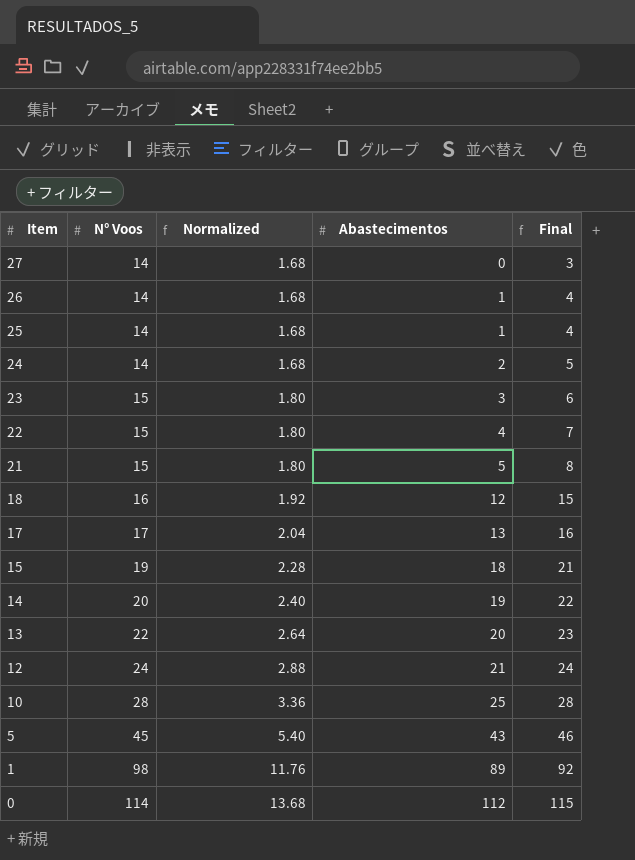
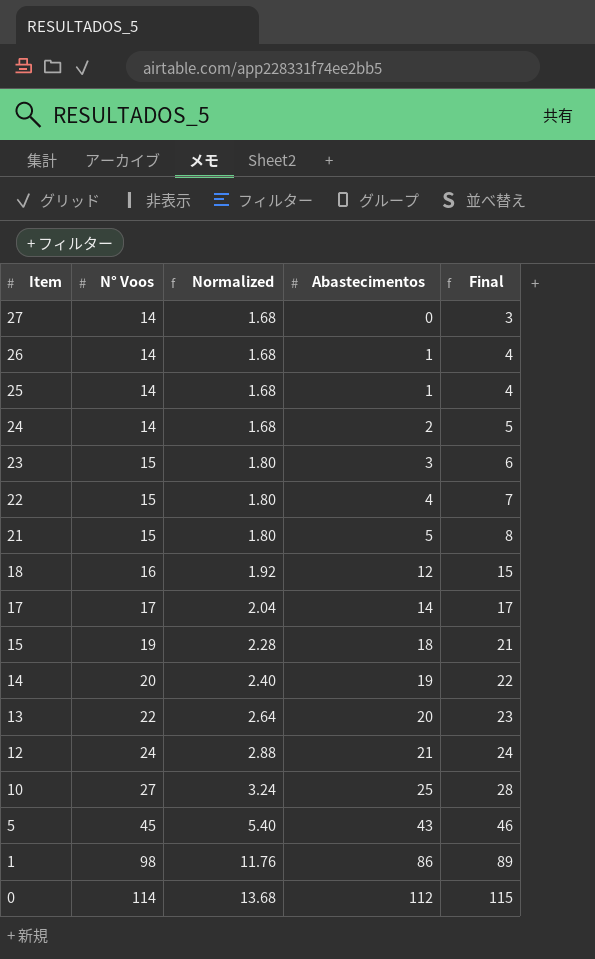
17 | Abastecimentos: 13 -> 14
17 | Final: 16 -> 17
10 | N° Voos: 28 -> 27
10 | Normalized: 3.36 -> 3.24
1 | Abastecimentos: 89 -> 86
1 | Final: 92 -> 89

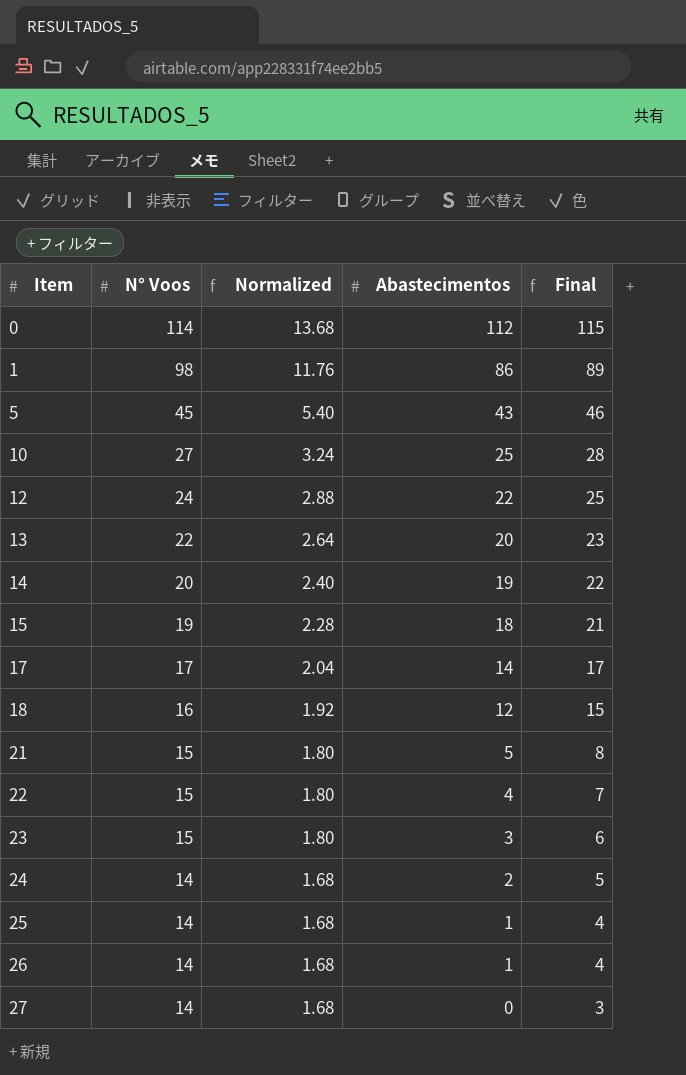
row order: Item descending -> Item ascending
12 | Abastecimentos: 21 -> 22
12 | Final: 24 -> 25

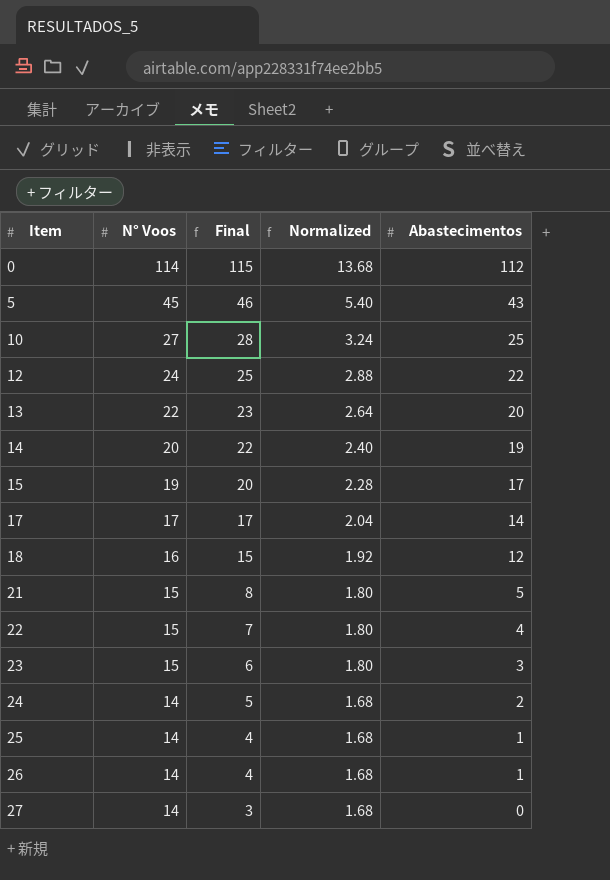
column Final | position: 5 -> 3
row 1: 98 | 11.76 | 86 | 89 -> none
15 | Final: 21 -> 20
15 | Abastecimentos: 18 -> 17

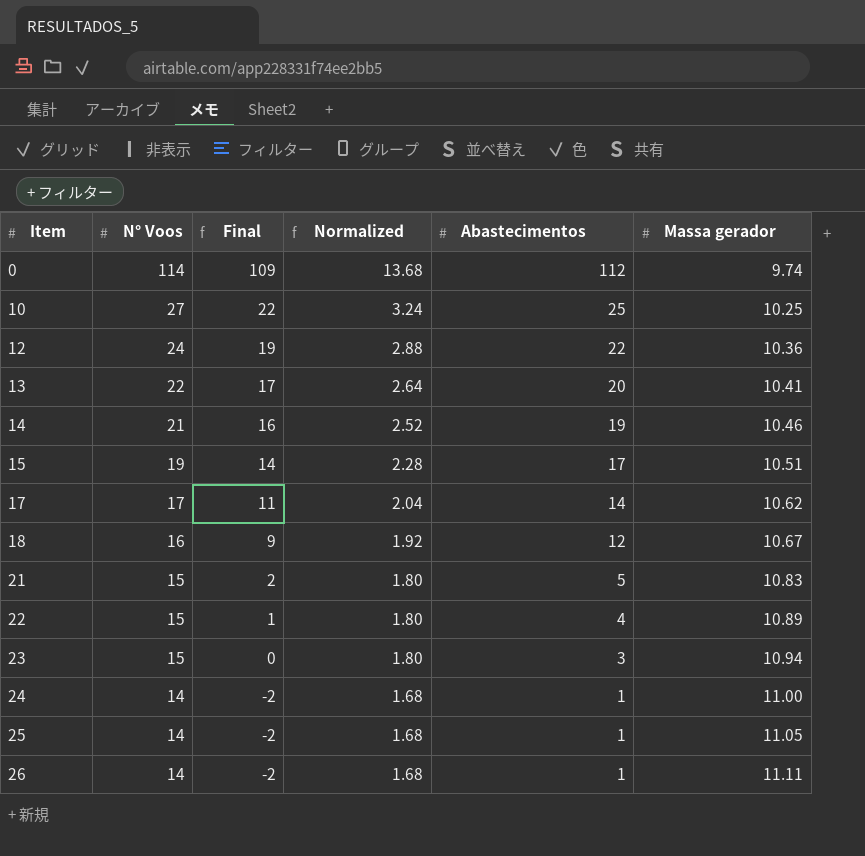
column Final | formula: [Abastecimentos] + 3 -> [Abastecimentos] - 3
column Massa gerador | position: none -> 6
row 5: 45 | 46 | 5.40 | 43 -> none
row 27: 14 | 3 | 1.68 | 0 -> none
14 | N° Voos: 20 -> 21
14 | Normalized: 2.40 -> 2.52
24 | Abastecimentos: 2 -> 1

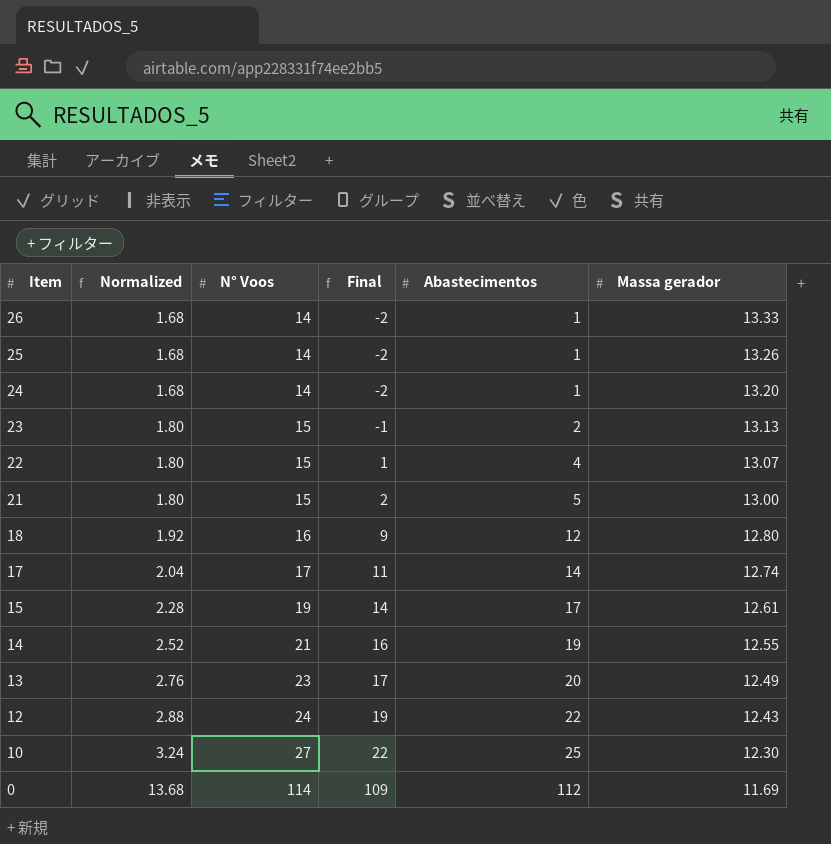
row order: Item ascending -> Item descending
column Normalized | position: 4 -> 2
26 | Massa gerador: 11.11 -> 13.33
25 | Massa gerador: 11.05 -> 13.26
24 | Massa gerador: 11.00 -> 13.20
23 | Final: 0 -> -1
23 | Abastecimentos: 3 -> 2
23 | Massa gerador: 10.94 -> 13.13
22 | Massa gerador: 10.89 -> 13.07
21 | Massa gerador: 10.83 -> 13.00
18 | Massa gerador: 10.67 -> 12.80
17 | Massa gerador: 10.62 -> 12.74
15 | Massa gerador: 10.51 -> 12.61
14 | Massa gerador: 10.46 -> 12.55
13 | Normalized: 2.64 -> 2.76
13 | N° Voos: 22 -> 23
13 | Massa gerador: 10.41 -> 12.49
12 | Massa gerador: 10.36 -> 12.43
10 | Massa gerador: 10.25 -> 12.30
0 | Massa gerador: 9.74 -> 11.69

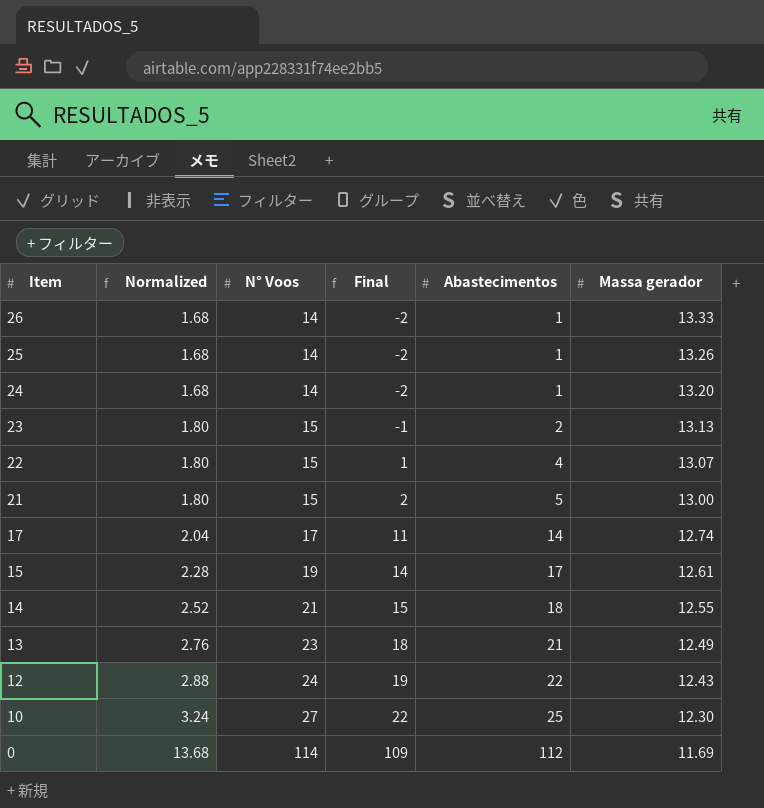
row 18: 1.92 | 16 | 9 | 12 | 12.80 -> none
14 | Final: 16 -> 15
14 | Abastecimentos: 19 -> 18
13 | Final: 17 -> 18
13 | Abastecimentos: 20 -> 21

